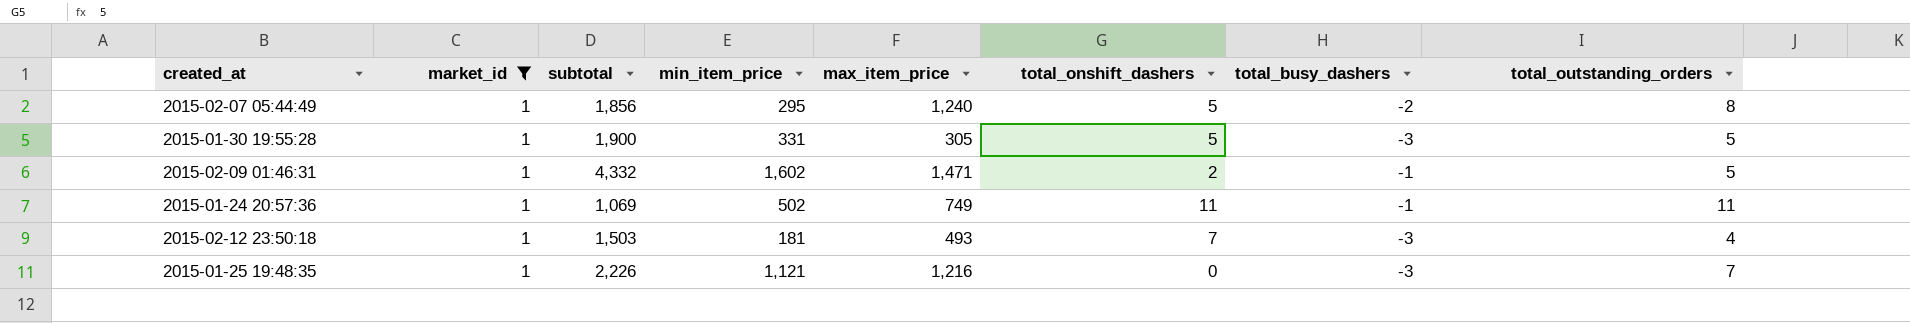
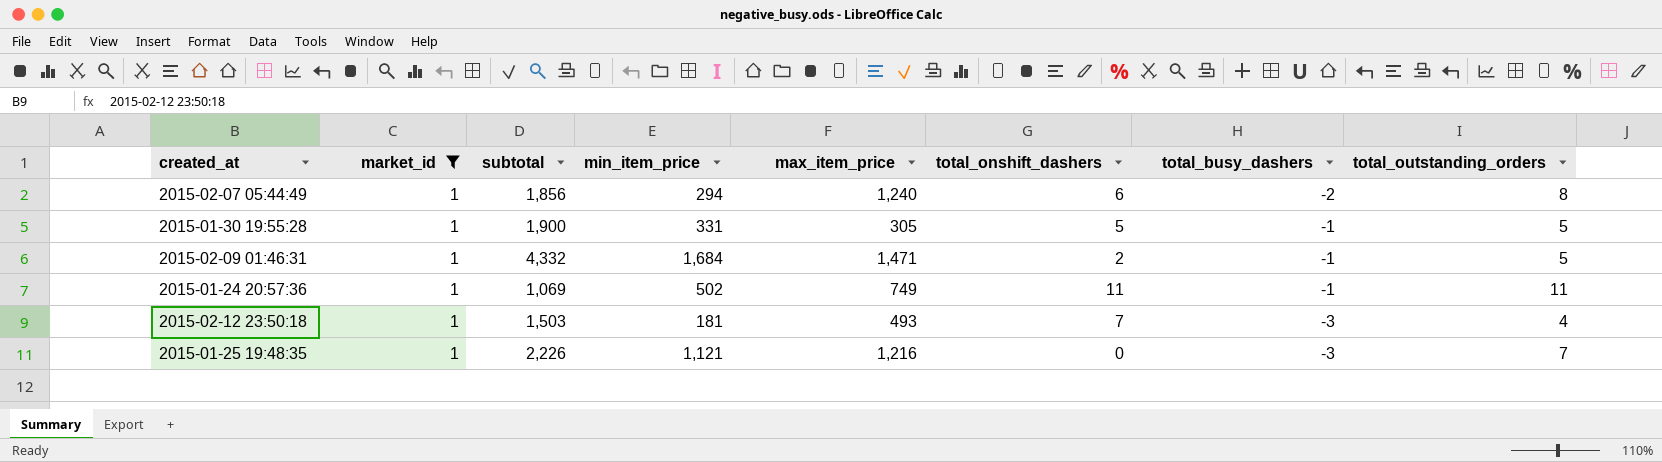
2015-02-07 05:44:49 | min_item_price: 295 -> 294
2015-02-07 05:44:49 | total_onshift_dashers: 5 -> 6
2015-01-30 19:55:28 | total_busy_dashers: -3 -> -1
2015-02-09 01:46:31 | min_item_price: 1,602 -> 1,684

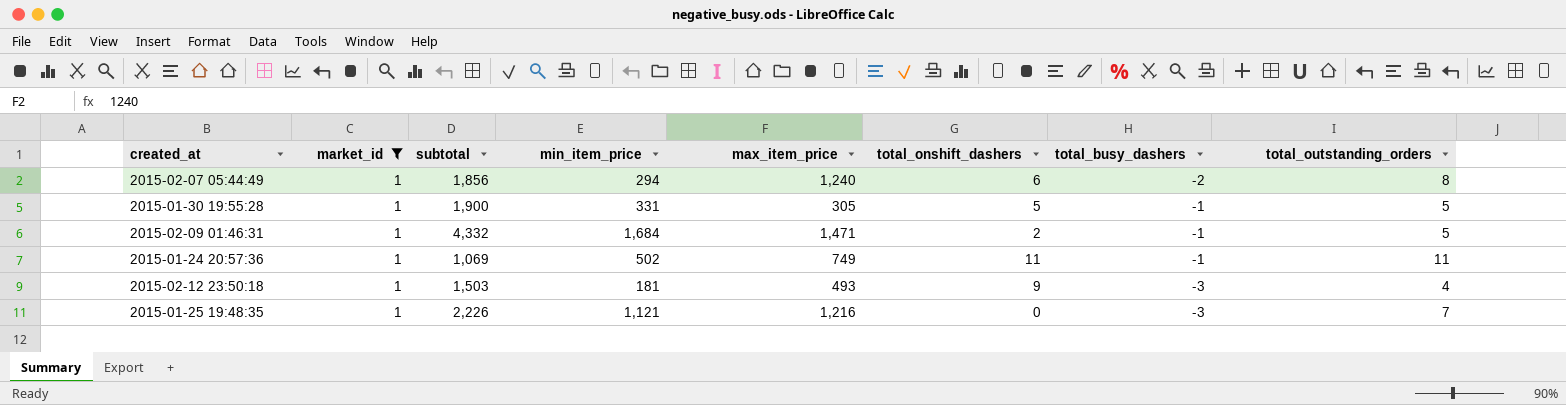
2015-02-12 23:50:18 | total_onshift_dashers: 7 -> 9

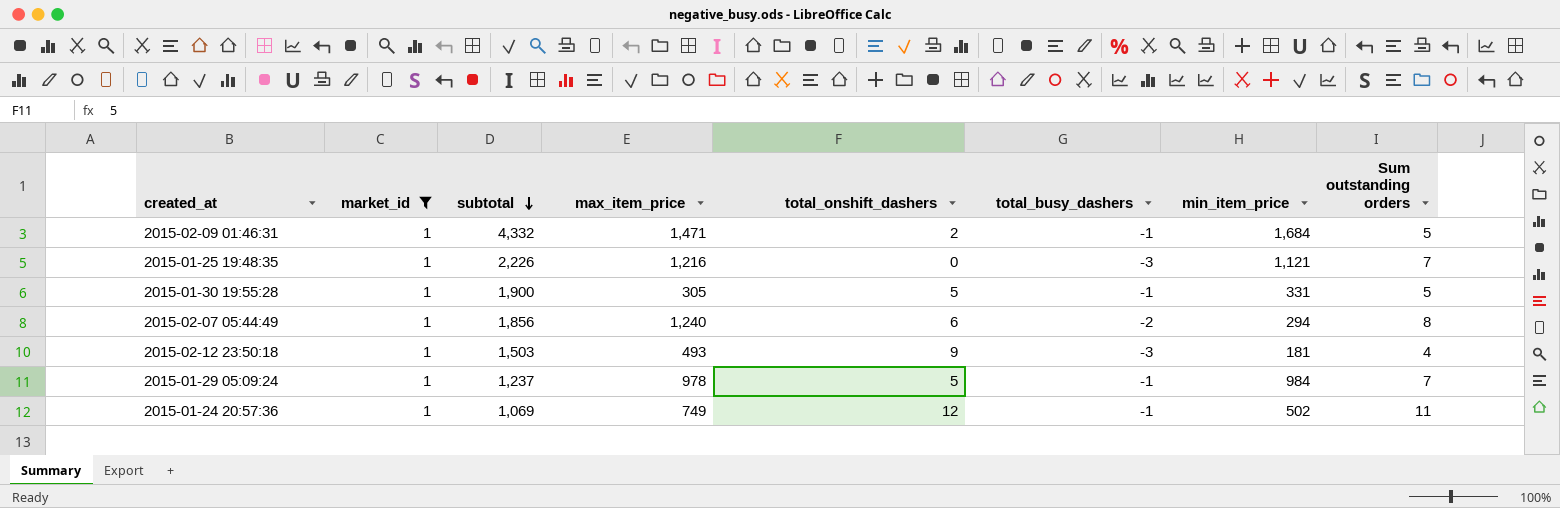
row order: none -> subtotal descending
column min_item_price | position: 4 -> 7
column name: total_outstanding_orders -> Sum outstanding orders
row 2015-01-29 05:09:24: none -> 1 | 1,237 | 978 | 5 | -1 | 984 | 7
2015-01-24 20:57:36 | total_onshift_dashers: 11 -> 12

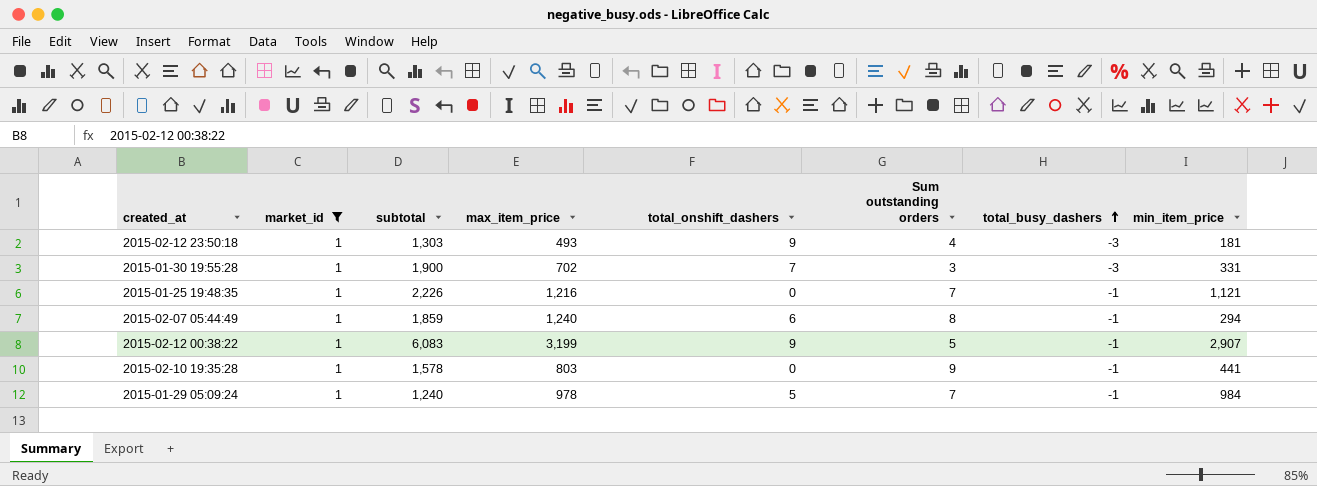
row order: subtotal descending -> total_busy_dashers ascending
column Sum outstanding orders | position: 8 -> 6
row 2015-02-09 01:46:31: 1 | 4,332 | 1,471 | 2 | -1 | 1,684 | 5 -> none
row 2015-01-24 20:57:36: 1 | 1,069 | 749 | 12 | -1 | 502 | 11 -> none
2015-02-12 23:50:18 | subtotal: 1,503 -> 1,303
2015-01-30 19:55:28 | max_item_price: 305 -> 702
2015-01-30 19:55:28 | total_onshift_dashers: 5 -> 7
2015-01-30 19:55:28 | Sum outstanding orders: 5 -> 3
2015-01-30 19:55:28 | total_busy_dashers: -1 -> -3
2015-01-25 19:48:35 | total_busy_dashers: -3 -> -1
2015-02-07 05:44:49 | subtotal: 1,856 -> 1,859
2015-02-07 05:44:49 | total_busy_dashers: -2 -> -1
row 2015-02-12 00:38:22: none -> 1 | 6,083 | 3,199 | 9 | 5 | -1 | 2,907
row 2015-02-10 19:35:28: none -> 1 | 1,578 | 803 | 0 | 9 | -1 | 441
2015-01-29 05:09:24 | subtotal: 1,237 -> 1,240

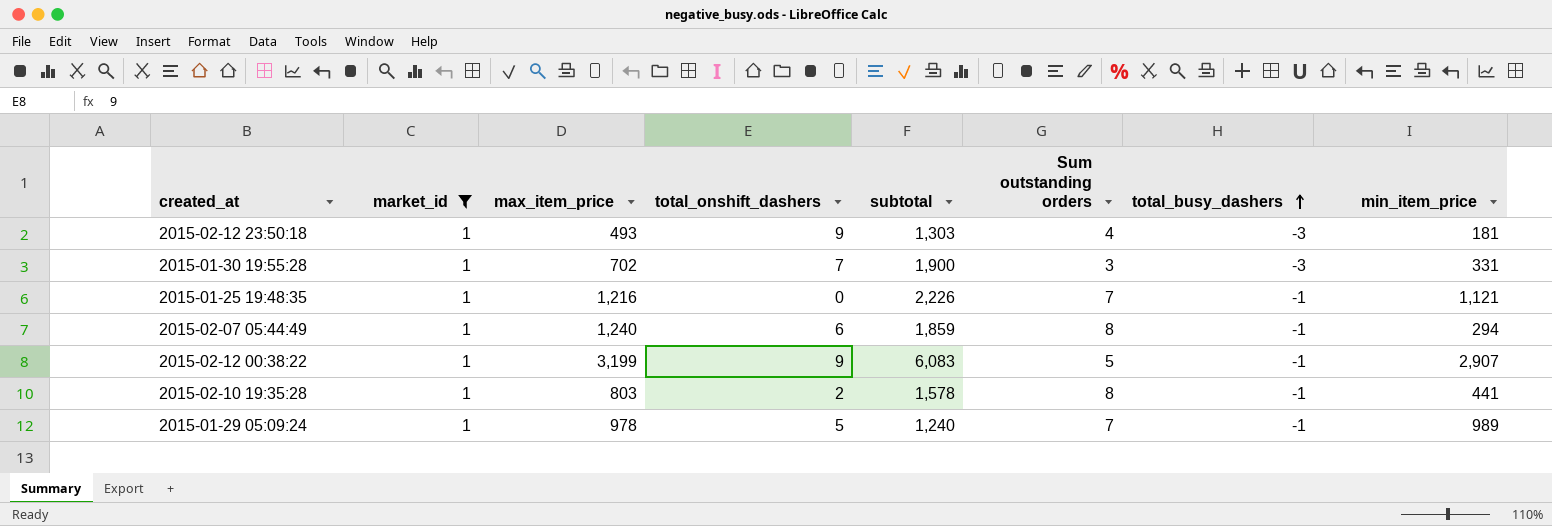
column subtotal | position: 3 -> 5
2015-02-10 19:35:28 | total_onshift_dashers: 0 -> 2
2015-02-10 19:35:28 | Sum outstanding orders: 9 -> 8
2015-01-29 05:09:24 | min_item_price: 984 -> 989

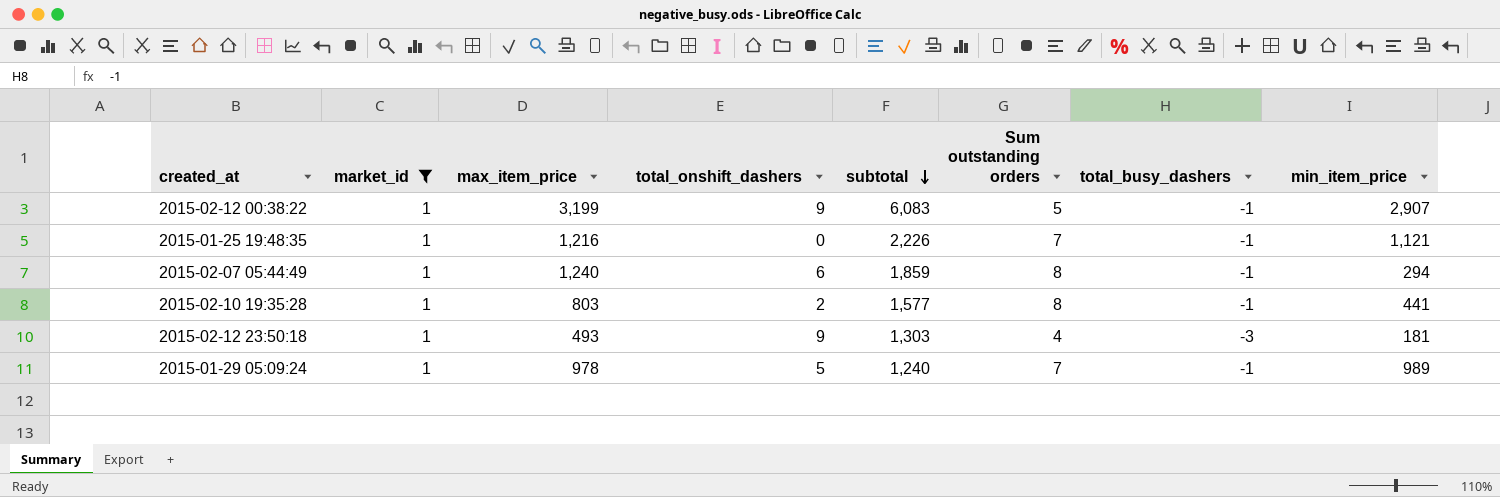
row order: total_busy_dashers ascending -> subtotal descending
row 2015-01-30 19:55:28: 1 | 702 | 7 | 1,900 | 3 | -3 | 331 -> none
2015-02-10 19:35:28 | subtotal: 1,578 -> 1,577

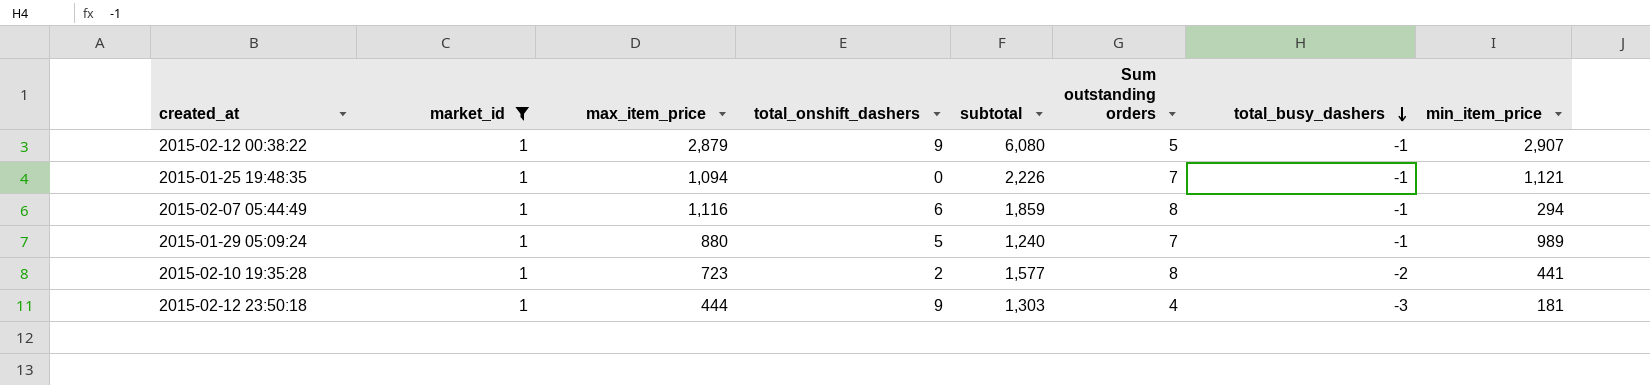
row order: subtotal descending -> total_busy_dashers descending
2015-02-12 00:38:22 | max_item_price: 3,199 -> 2,879
2015-02-12 00:38:22 | subtotal: 6,083 -> 6,080
2015-01-25 19:48:35 | max_item_price: 1,216 -> 1,094
2015-02-07 05:44:49 | max_item_price: 1,240 -> 1,116
2015-01-29 05:09:24 | max_item_price: 978 -> 880
2015-02-10 19:35:28 | max_item_price: 803 -> 723
2015-02-10 19:35:28 | total_busy_dashers: -1 -> -2
2015-02-12 23:50:18 | max_item_price: 493 -> 444

